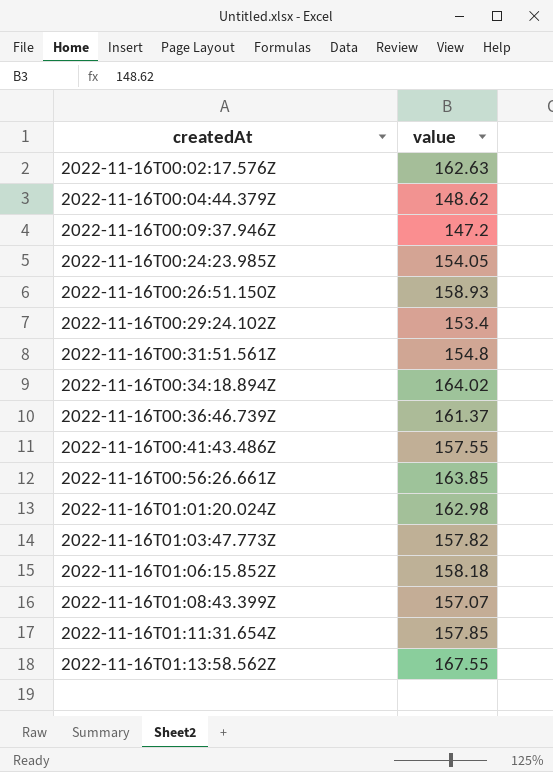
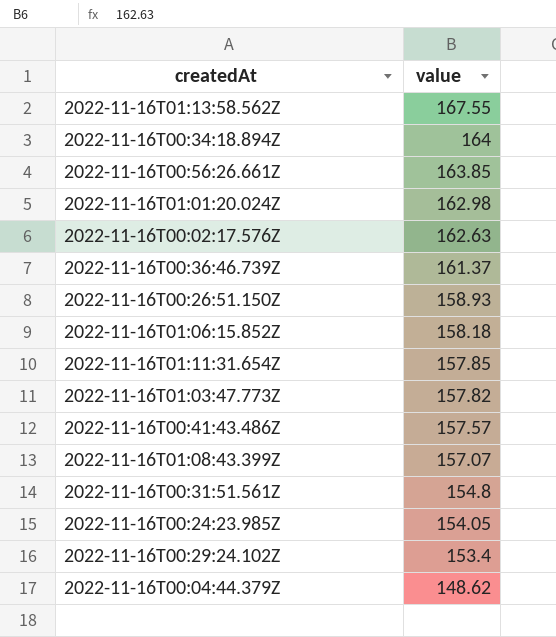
row order: createdAt ascending -> value descending
row 2022-11-16T00:09:37.946Z: 147.2 -> none
2022-11-16T00:34:18.894Z | value: 164.02 -> 164
2022-11-16T00:41:43.486Z | value: 157.55 -> 157.57

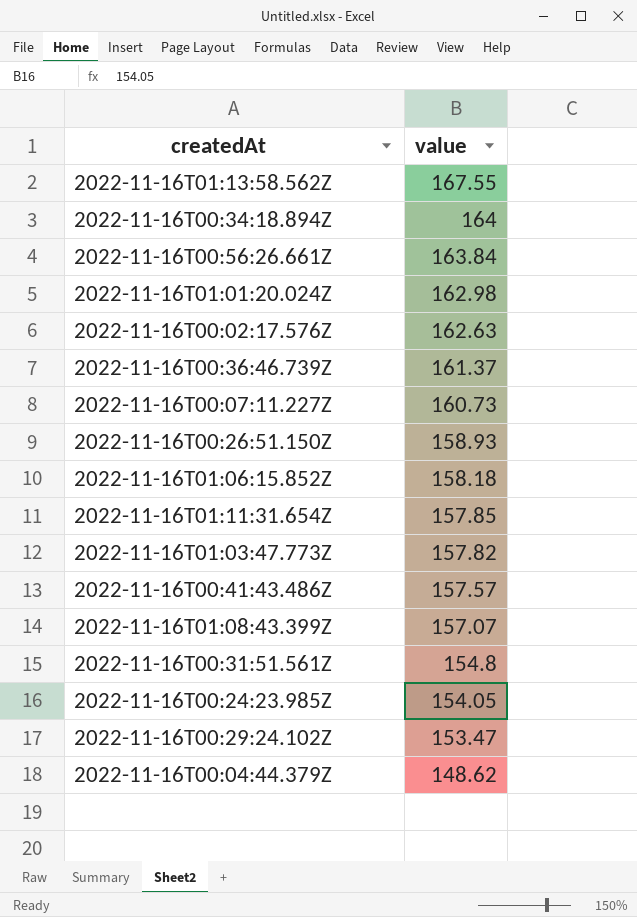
2022-11-16T00:56:26.661Z | value: 163.85 -> 163.84
row 2022-11-16T00:07:11.227Z: none -> 160.73
2022-11-16T00:29:24.102Z | value: 153.4 -> 153.47

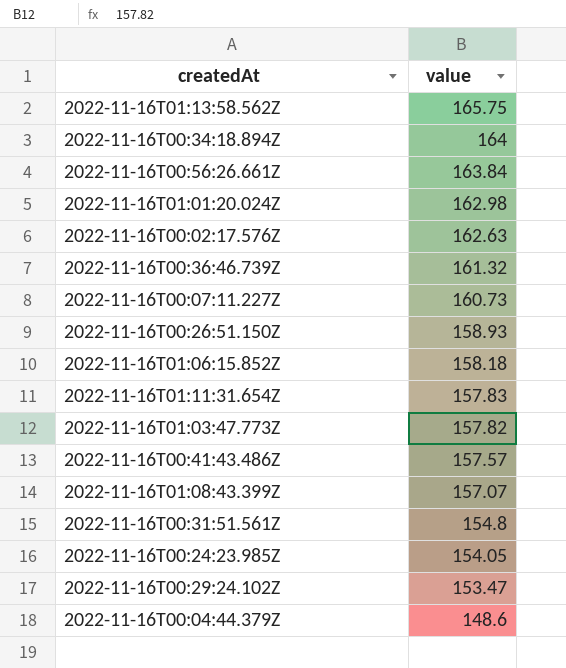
2022-11-16T01:13:58.562Z | value: 167.55 -> 165.75
2022-11-16T00:36:46.739Z | value: 161.37 -> 161.32
2022-11-16T01:11:31.654Z | value: 157.85 -> 157.83
2022-11-16T00:04:44.379Z | value: 148.62 -> 148.6

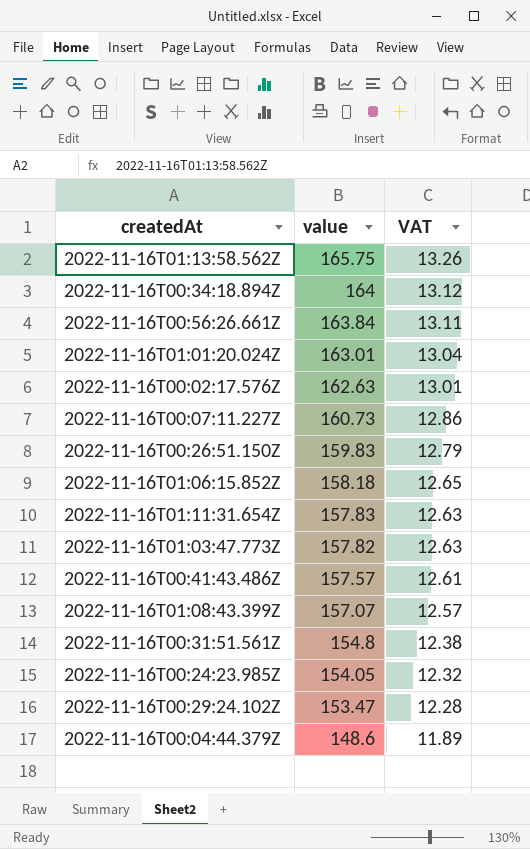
column VAT | formula: none -> [value] * 0.08
row 2022-11-16T00:36:46.739Z: 161.32 -> none
2022-11-16T01:01:20.024Z | value: 162.98 -> 163.01
2022-11-16T00:26:51.150Z | value: 158.93 -> 159.83

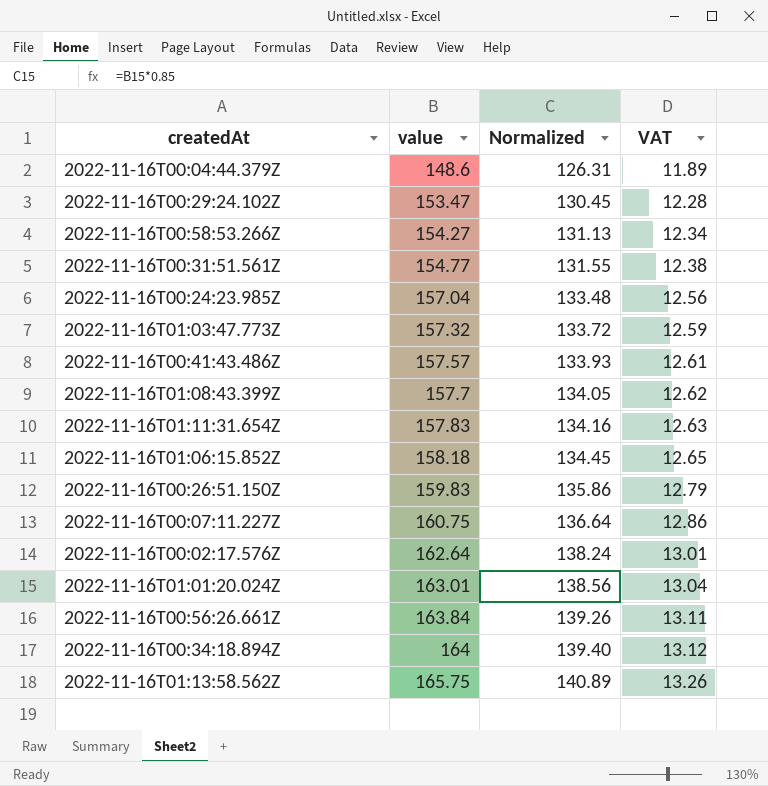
row order: value descending -> value ascending
column Normalized | formula: none -> [value] * 0.85
row 2022-11-16T00:58:53.266Z: none -> 154.27 | 131.13 | 12.34
2022-11-16T00:31:51.561Z | value: 154.8 -> 154.77
2022-11-16T00:24:23.985Z | value: 154.05 -> 157.04
2022-11-16T00:24:23.985Z | VAT: 12.32 -> 12.56
2022-11-16T01:03:47.773Z | value: 157.82 -> 157.32
2022-11-16T01:03:47.773Z | VAT: 12.63 -> 12.59
2022-11-16T01:08:43.399Z | value: 157.07 -> 157.7
2022-11-16T01:08:43.399Z | VAT: 12.57 -> 12.62
2022-11-16T00:07:11.227Z | value: 160.73 -> 160.75
2022-11-16T00:02:17.576Z | value: 162.63 -> 162.64

